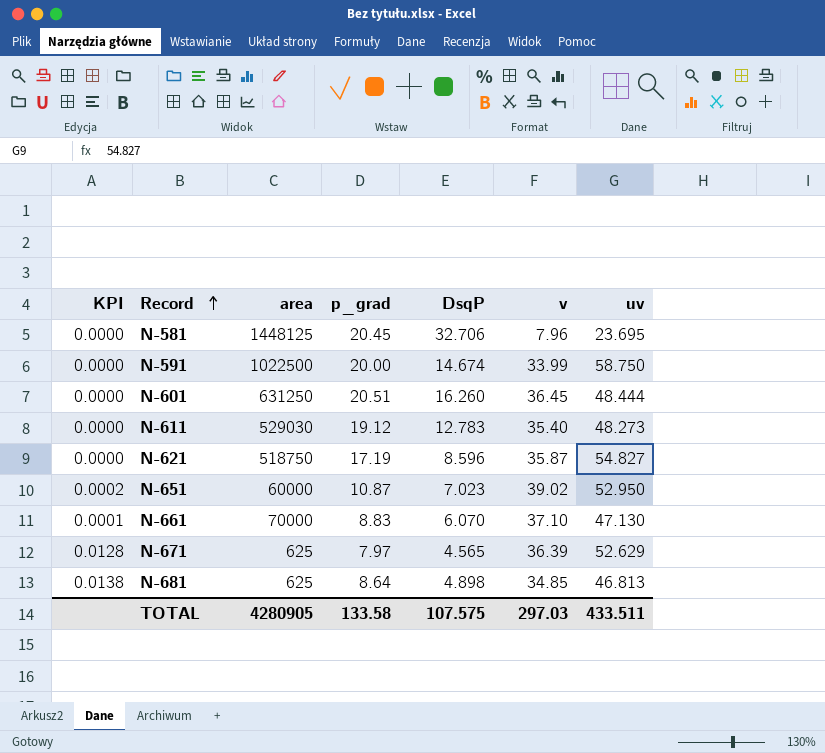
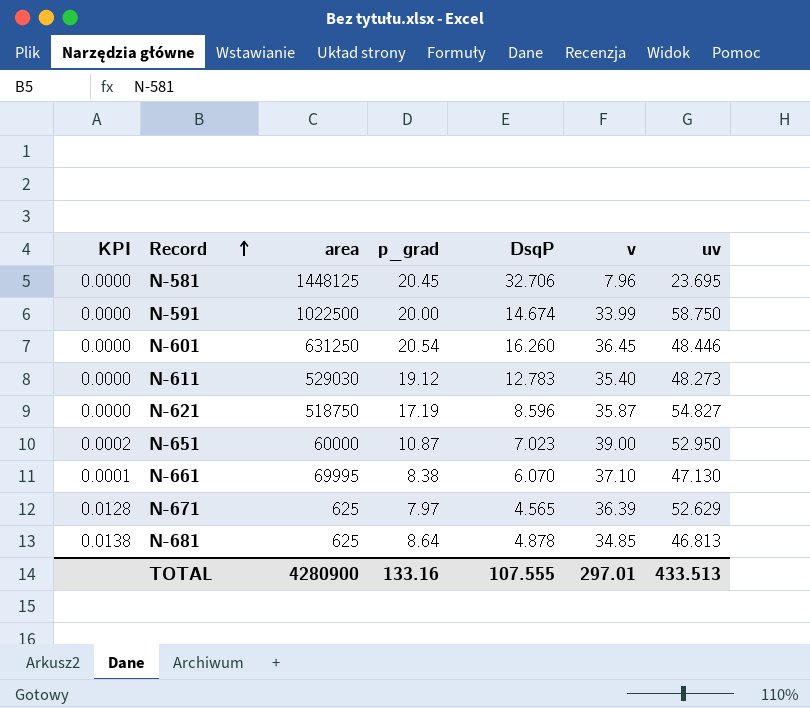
N-601 | p_grad: 20.51 -> 20.54
N-601 | uv: 48.444 -> 48.446
N-651 | v: 39.02 -> 39.00
N-661 | area: 70000 -> 69995
N-661 | p_grad: 8.83 -> 8.38
N-681 | DsqP: 4.898 -> 4.878
TOTAL | area: 4280905 -> 4280900
TOTAL | p_grad: 133.58 -> 133.16
TOTAL | DsqP: 107.575 -> 107.555
TOTAL | v: 297.03 -> 297.01
TOTAL | uv: 433.511 -> 433.513

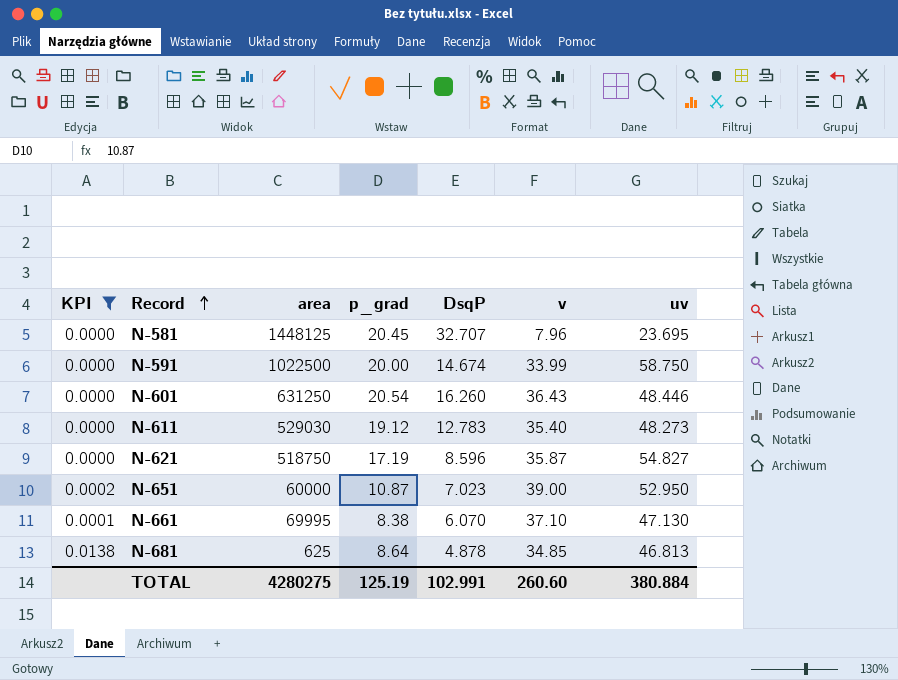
filter: none -> KPI != 0.0128
N-581 | DsqP: 32.706 -> 32.707
N-601 | v: 36.45 -> 36.43
TOTAL | area: 4280900 -> 4280275
TOTAL | p_grad: 133.16 -> 125.19
TOTAL | DsqP: 107.555 -> 102.991
TOTAL | v: 297.01 -> 260.60
TOTAL | uv: 433.513 -> 380.884

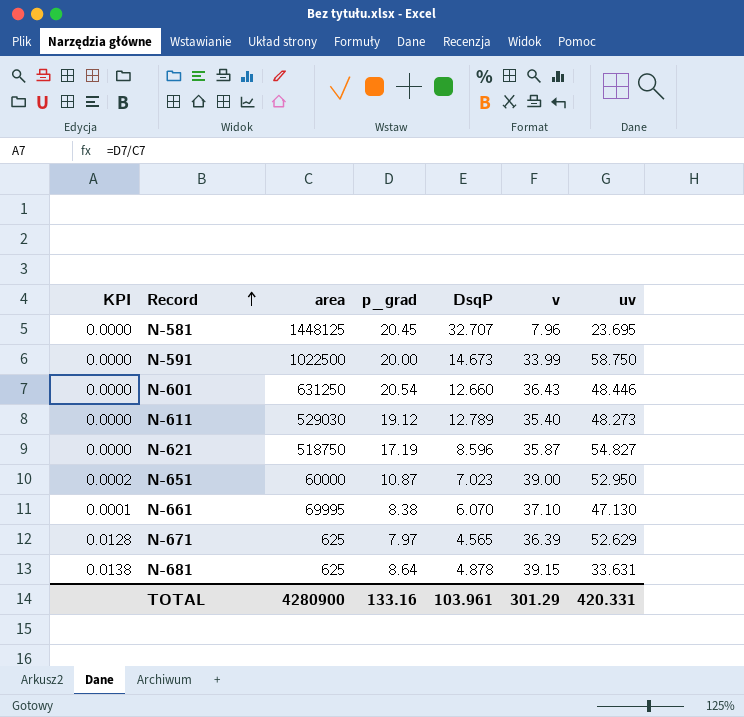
filter: KPI != 0.0128 -> none
N-591 | DsqP: 14.674 -> 14.673
N-601 | DsqP: 16.260 -> 12.660
N-611 | DsqP: 12.783 -> 12.789
N-681 | v: 34.85 -> 39.15
N-681 | uv: 46.813 -> 33.631
TOTAL | area: 4280275 -> 4280900
TOTAL | p_grad: 125.19 -> 133.16
TOTAL | DsqP: 102.991 -> 103.961
TOTAL | v: 260.60 -> 301.29
TOTAL | uv: 380.884 -> 420.331

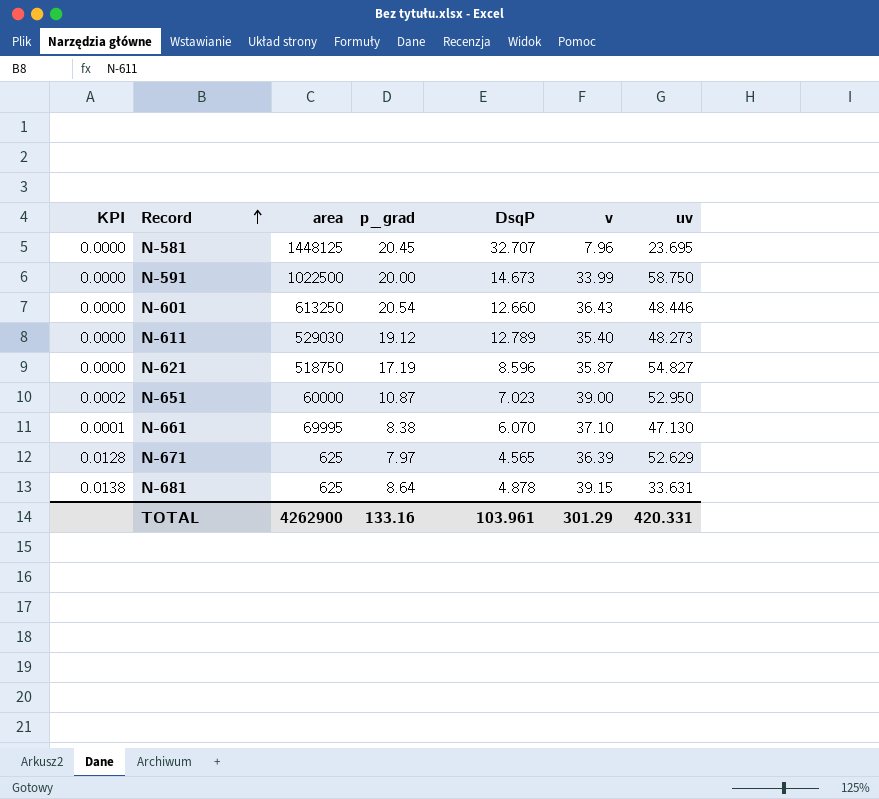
N-601 | area: 631250 -> 613250
TOTAL | area: 4280900 -> 4262900

